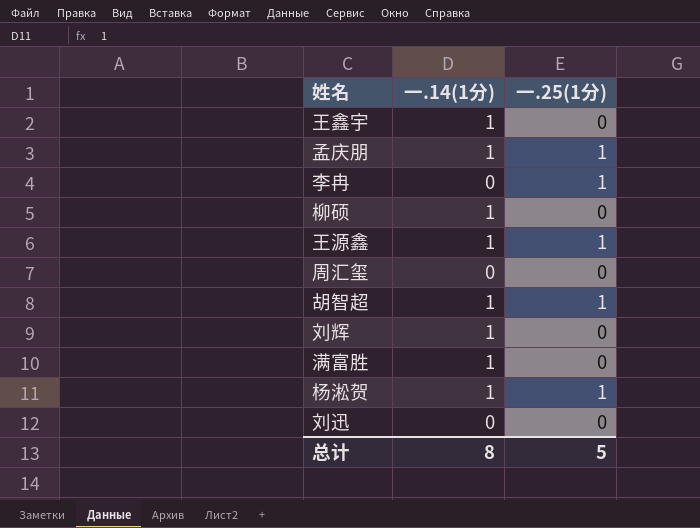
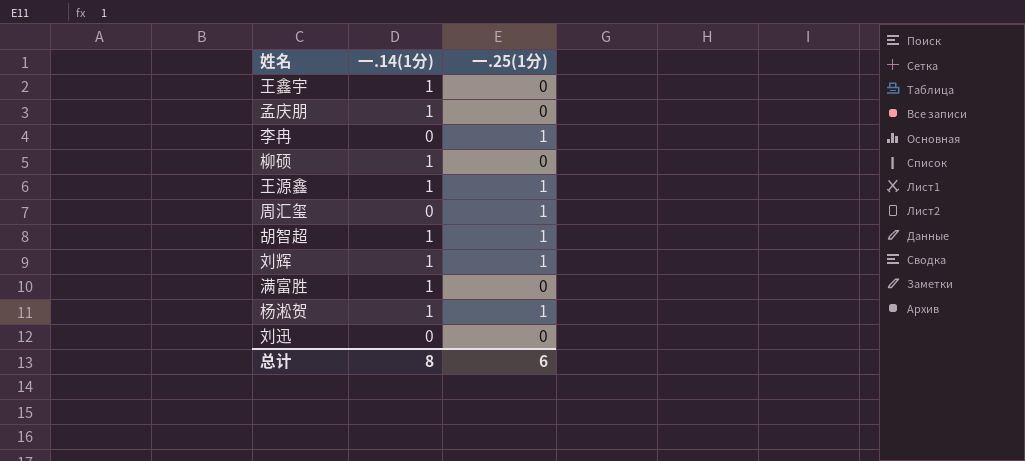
孟庆朋 | 一.25(1分): 1 -> 0
周汇玺 | 一.25(1分): 0 -> 1
刘辉 | 一.25(1分): 0 -> 1
总计 | 一.25(1分): 5 -> 6

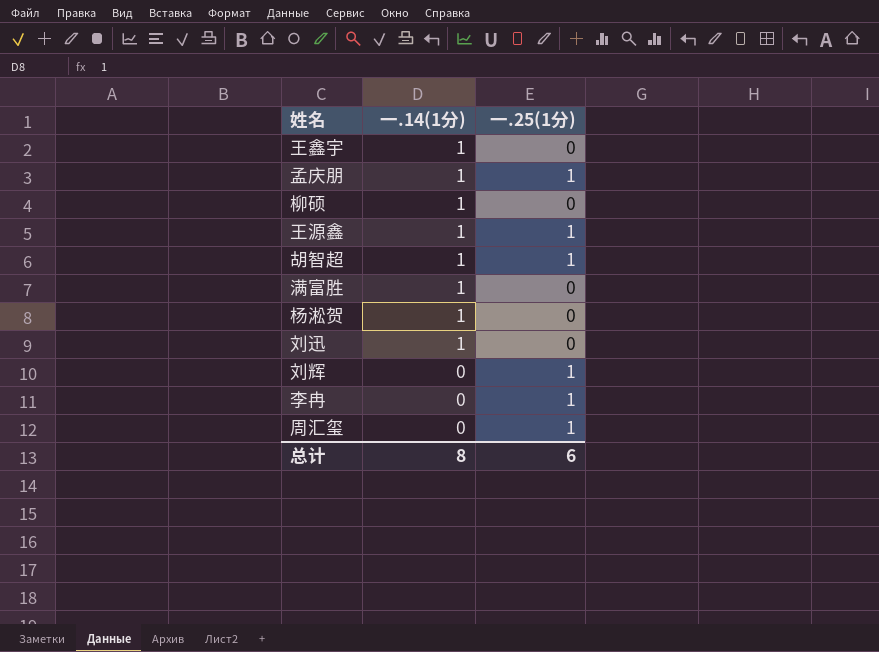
row order: none -> 一.14(1分) descending
孟庆朋 | 一.25(1分): 0 -> 1
杨淞贺 | 一.25(1分): 1 -> 0
刘迅 | 一.14(1分): 0 -> 1
刘辉 | 一.14(1分): 1 -> 0

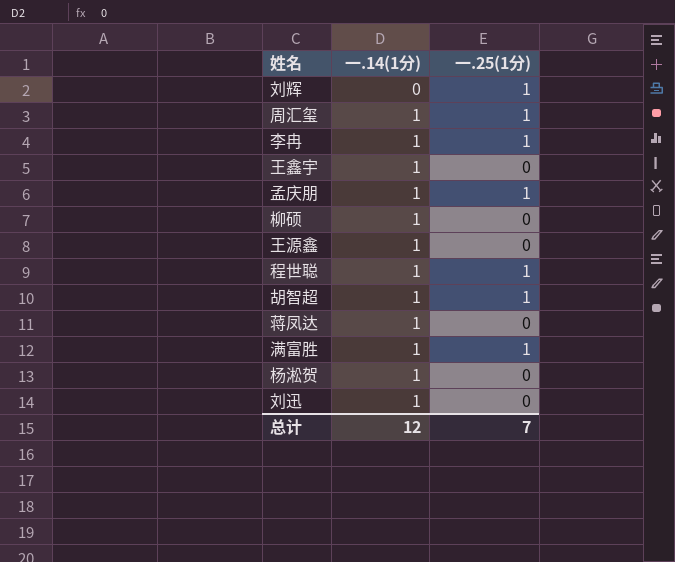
row order: 一.14(1分) descending -> 一.14(1分) ascending
周汇玺 | 一.14(1分): 0 -> 1
李冉 | 一.14(1分): 0 -> 1
王源鑫 | 一.25(1分): 1 -> 0
row 程世聪: none -> 1 | 1
row 蒋凤达: none -> 1 | 0
满富胜 | 一.25(1分): 0 -> 1
总计 | 一.14(1分): 8 -> 12
总计 | 一.25(1分): 6 -> 7

